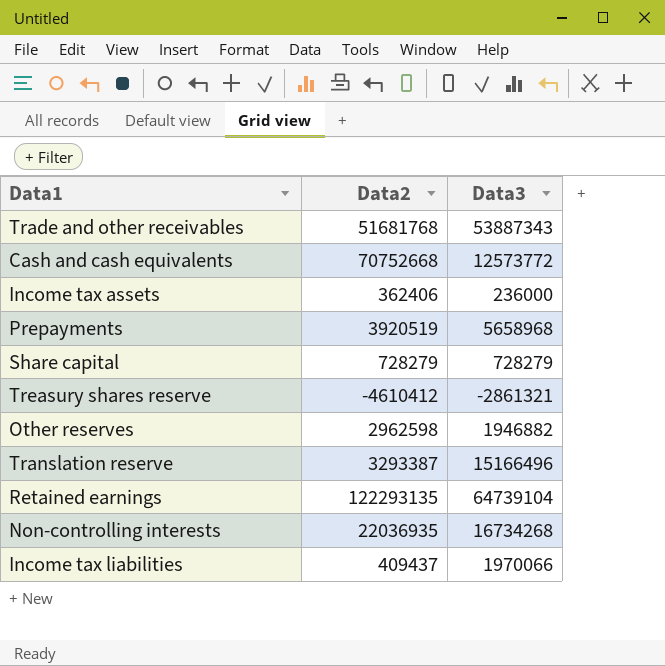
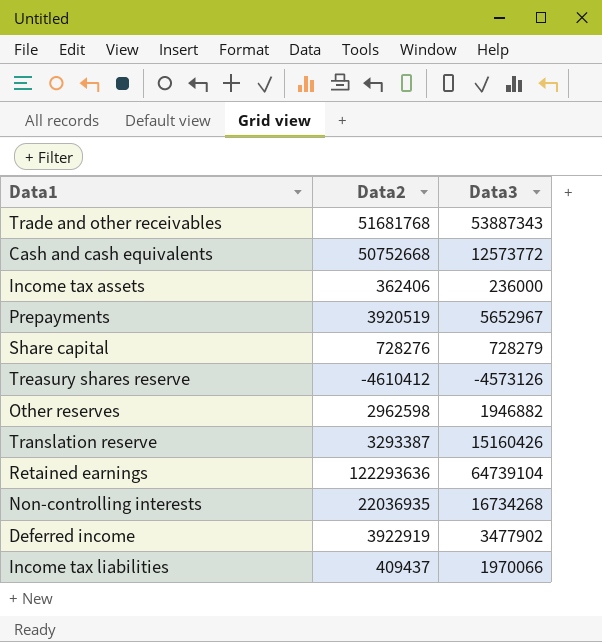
Cash and cash equivalents | Data2: 70752668 -> 50752668
Prepayments | Data3: 5658968 -> 5652967
Share capital | Data2: 728279 -> 728276
Treasury shares reserve | Data3: -2861321 -> -4573126
Translation reserve | Data3: 15166496 -> 15160426
Retained earnings | Data2: 122293135 -> 122293636
row Deferred income: none -> 3922919 | 3477902

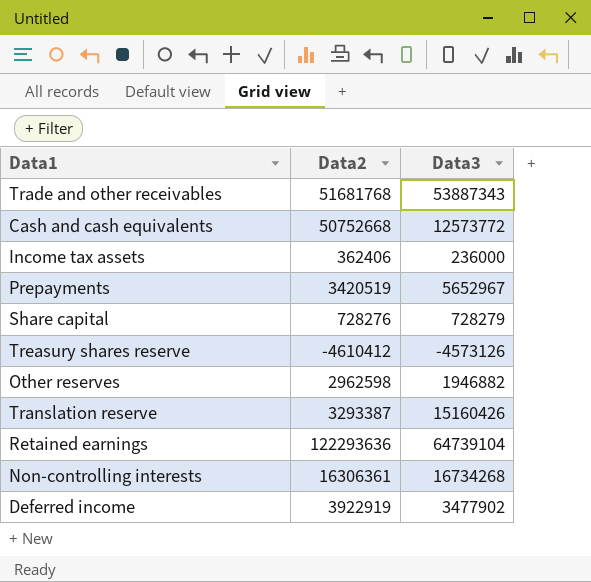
row Income tax liabilities: 409437 | 1970066 -> none
Prepayments | Data2: 3920519 -> 3420519
Non-controlling interests | Data2: 22036935 -> 16306361

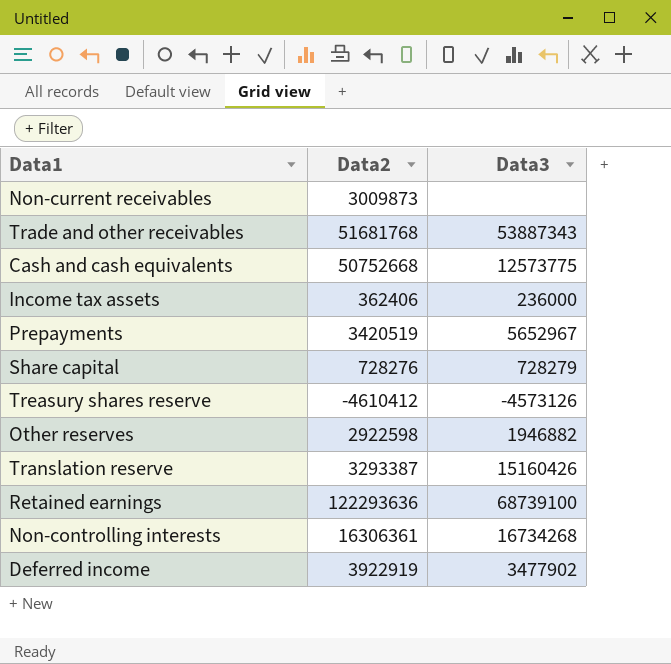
row Non-current receivables: none -> 3009873 | none
Cash and cash equivalents | Data3: 12573772 -> 12573775
Other reserves | Data2: 2962598 -> 2922598
Retained earnings | Data3: 64739104 -> 68739100

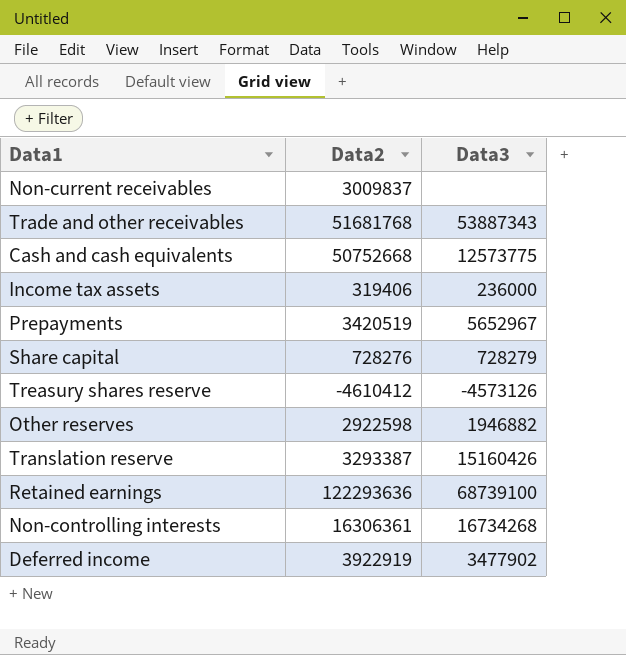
Non-current receivables | Data2: 3009873 -> 3009837
Income tax assets | Data2: 362406 -> 319406

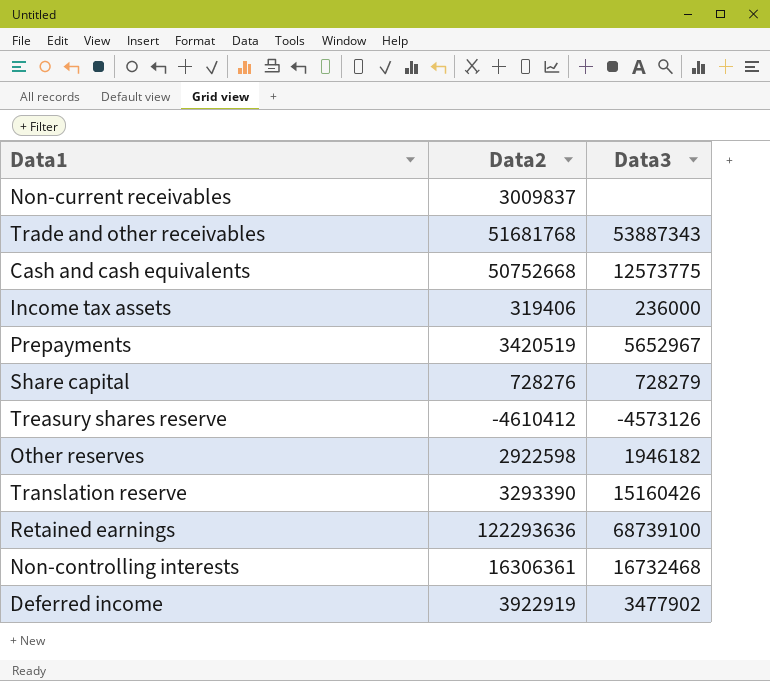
Other reserves | Data3: 1946882 -> 1946182
Translation reserve | Data2: 3293387 -> 3293390
Non-controlling interests | Data3: 16734268 -> 16732468

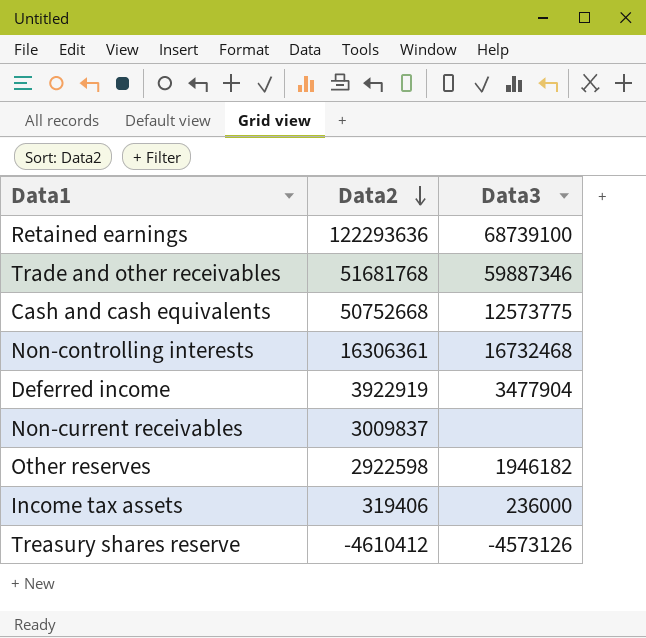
row order: none -> Data2 descending
row Prepayments: 3420519 | 5652967 -> none
row Share capital: 728276 | 728279 -> none
row Translation reserve: 3293390 | 15160426 -> none
Trade and other receivables | Data3: 53887343 -> 59887346
Deferred income | Data3: 3477902 -> 3477904

